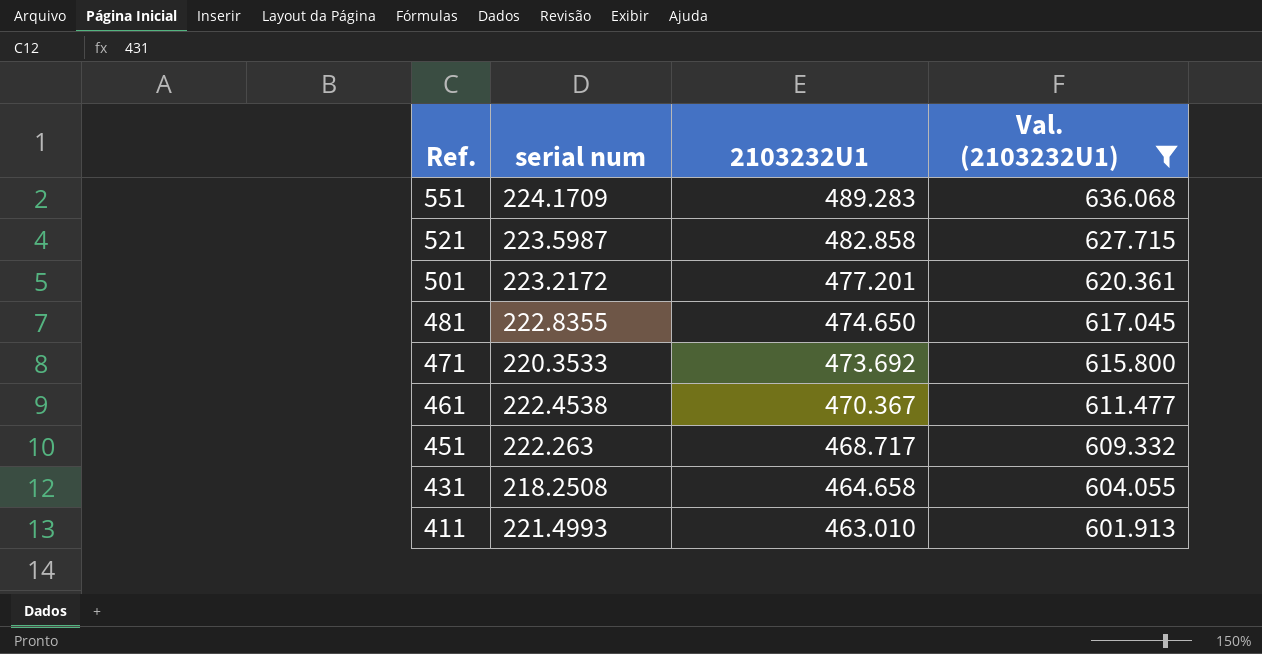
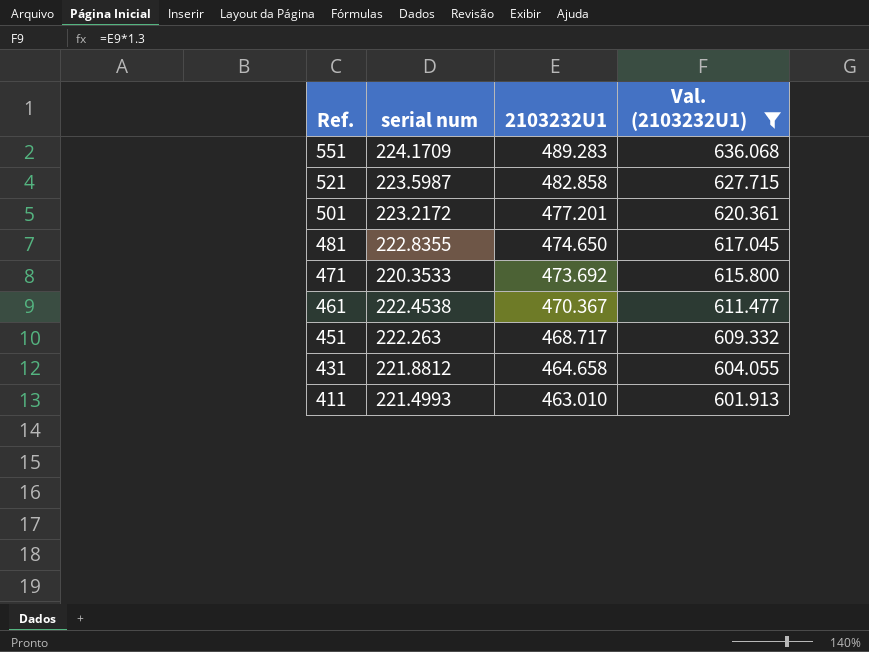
431 | serial num: 218.2508 -> 221.8812

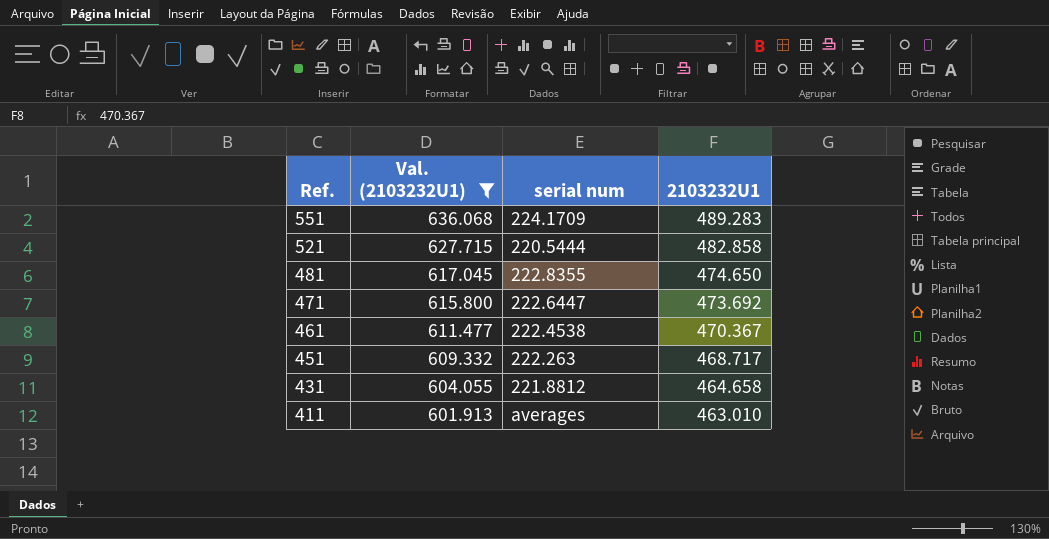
column Val. (2103232U1) | position: 4 -> 2
row 501: 223.2172 | 477.201 | 620.361 -> none
521 | serial num: 223.5987 -> 220.5444
471 | serial num: 220.3533 -> 222.6447
411 | serial num: 221.4993 -> averages

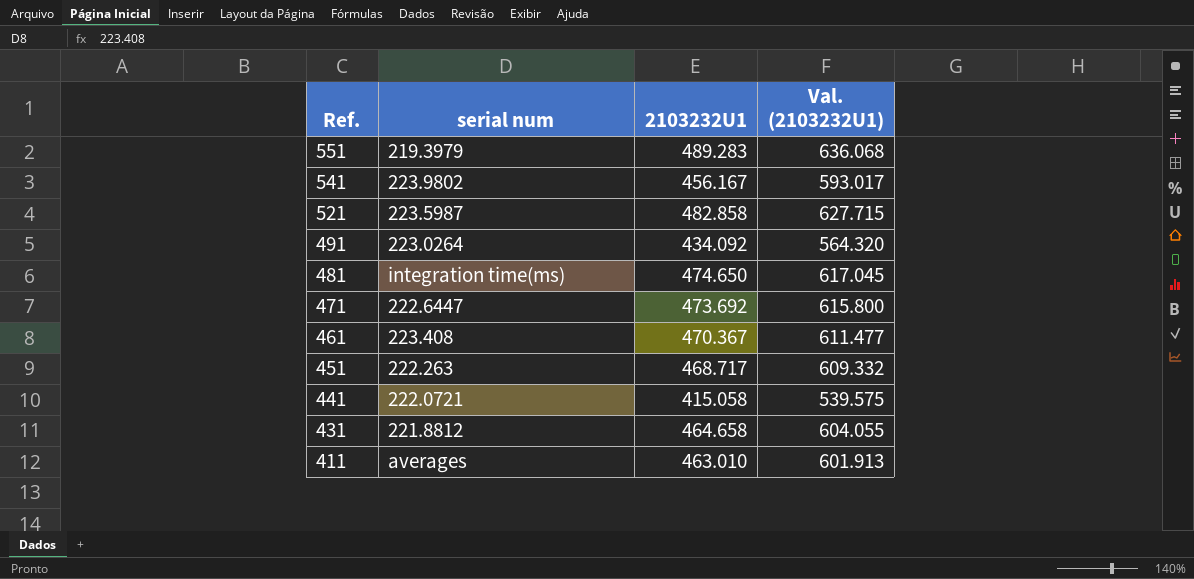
filter: Val. (2103232U1) >= 601.913 -> none
column Val. (2103232U1) | position: 2 -> 4
551 | serial num: 224.1709 -> 219.3979
521 | serial num: 220.5444 -> 223.5987
481 | serial num: 222.8355 -> integration time(ms)
461 | serial num: 222.4538 -> 223.408

